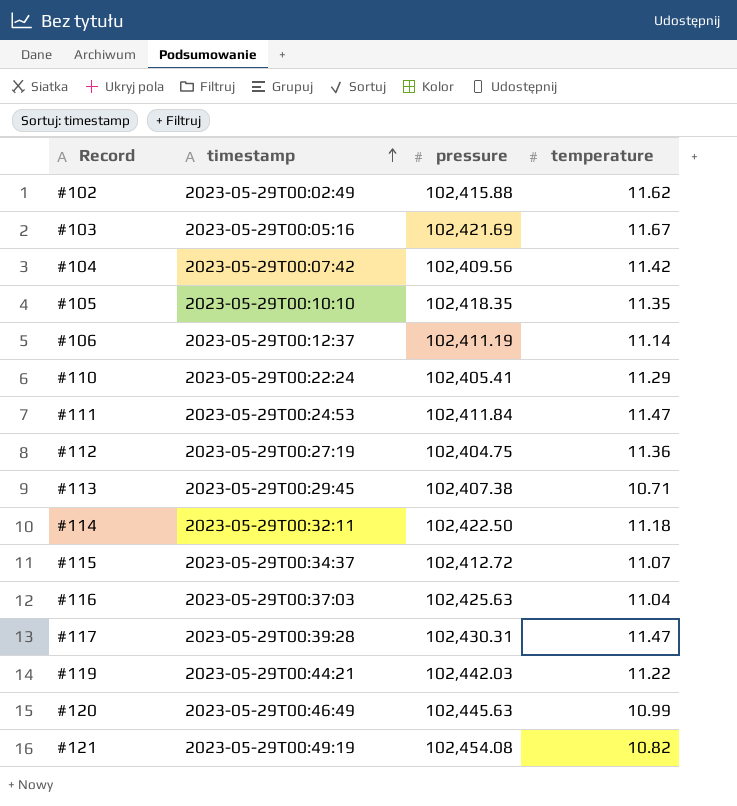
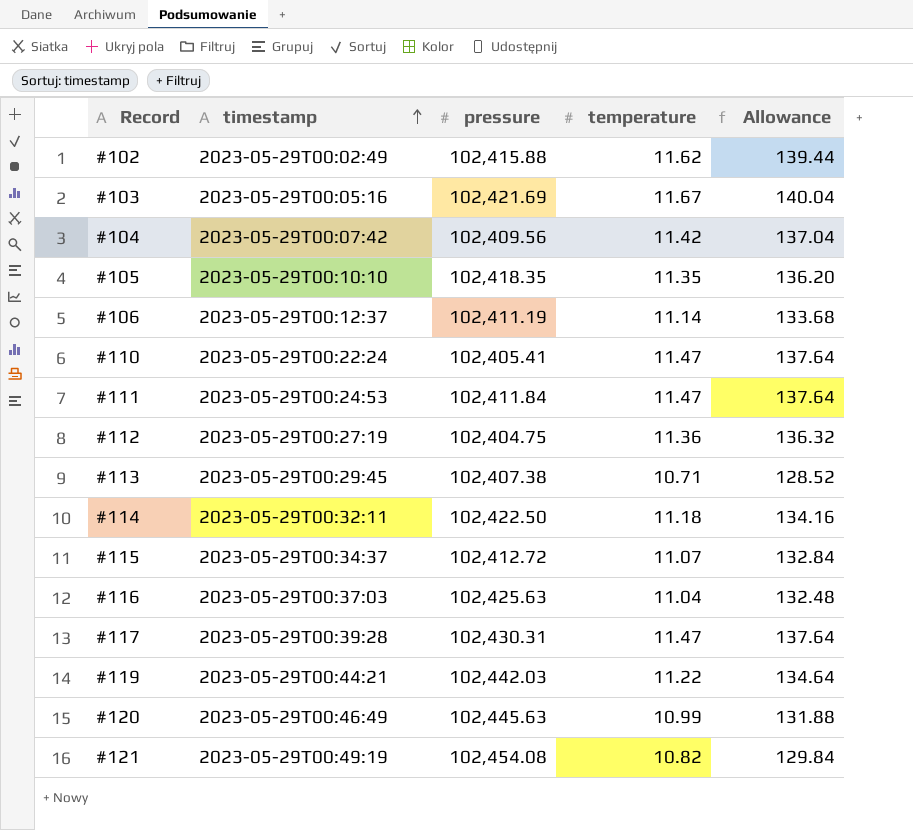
column Allowance | formula: none -> [temperature] * 12
#110 | temperature: 11.29 -> 11.47

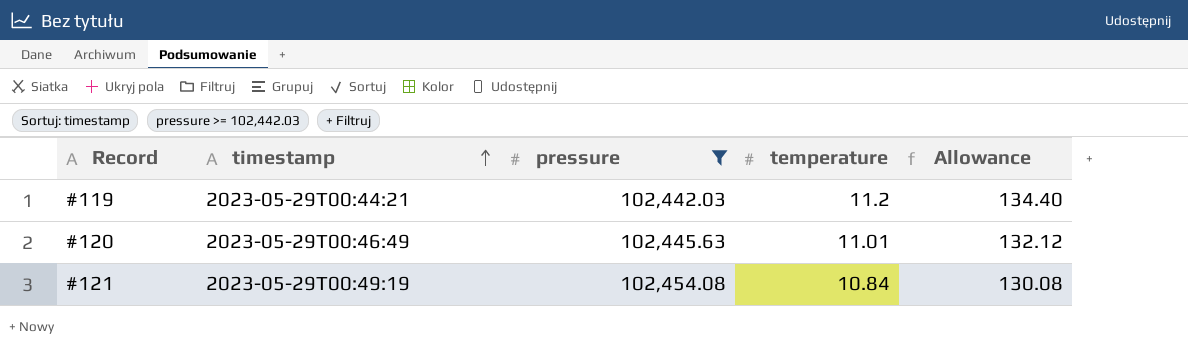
filter: none -> pressure >= 102,442.03
#119 | temperature: 11.22 -> 11.2
#119 | Allowance: 134.64 -> 134.40
#120 | temperature: 10.99 -> 11.01
#120 | Allowance: 131.88 -> 132.12
#121 | temperature: 10.82 -> 10.84
#121 | Allowance: 129.84 -> 130.08

